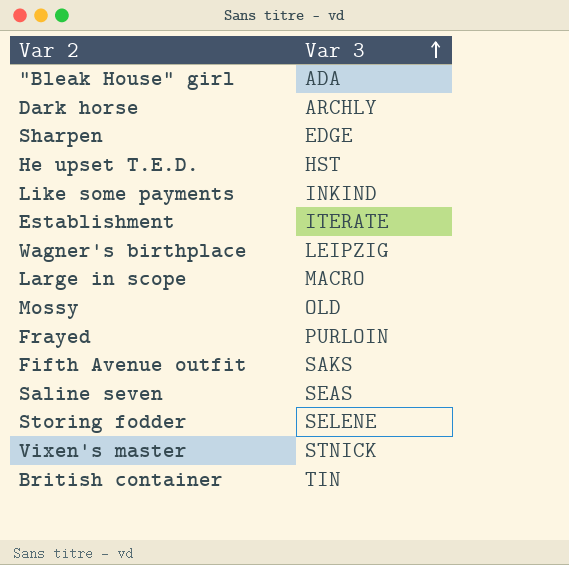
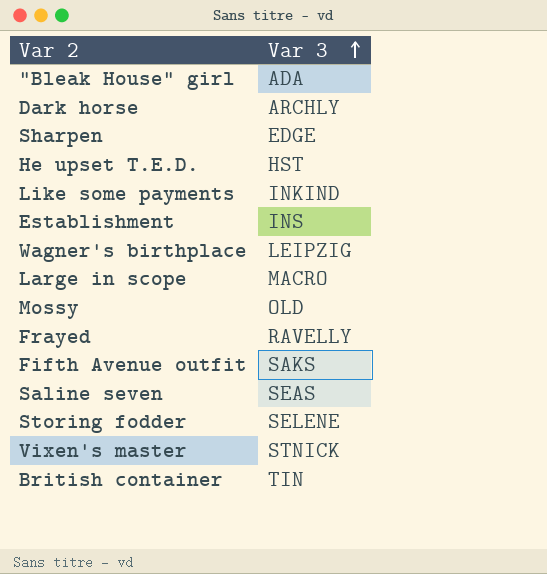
Establishment | Var 3: ITERATE -> INS
Frayed | Var 3: PURLOIN -> RAVELLY

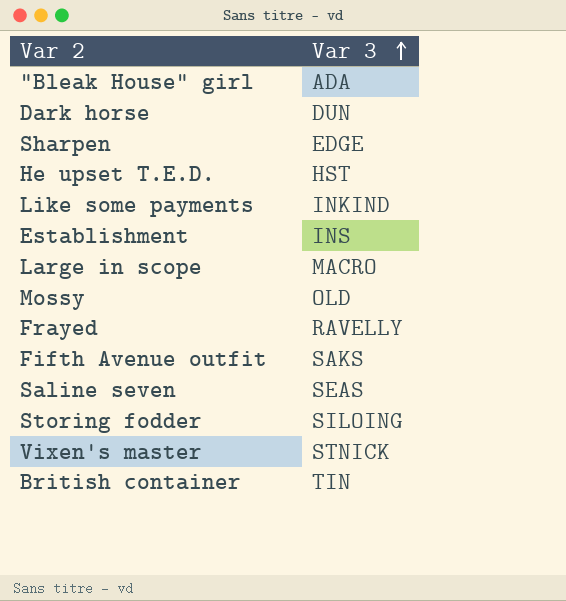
row Wagner's birthplace: LEIPZIG -> none
Dark horse | Var 3: ARCHLY -> DUN
Storing fodder | Var 3: SELENE -> SILOING

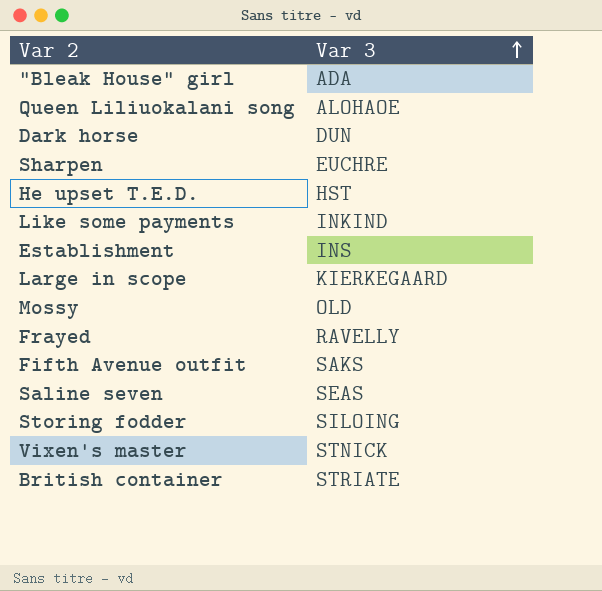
row Queen Liliuokalani song: none -> ALOHAOE
Sharpen | Var 3: EDGE -> EUCHRE
Large in scope | Var 3: MACRO -> KIERKEGAARD
British container | Var 3: TIN -> STRIATE

